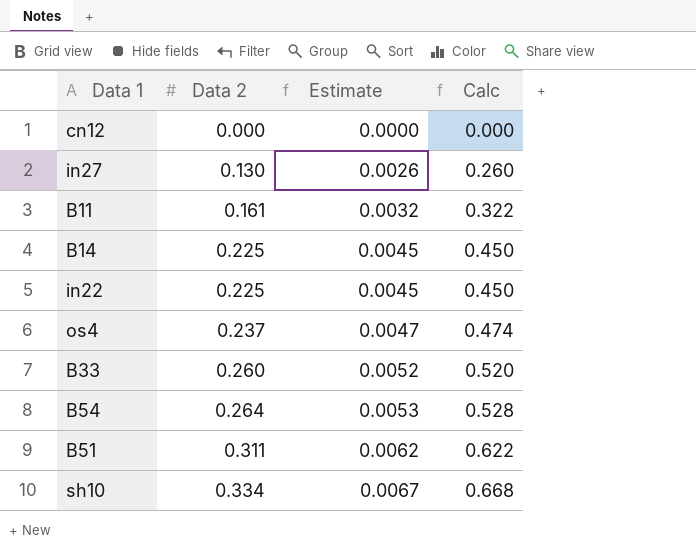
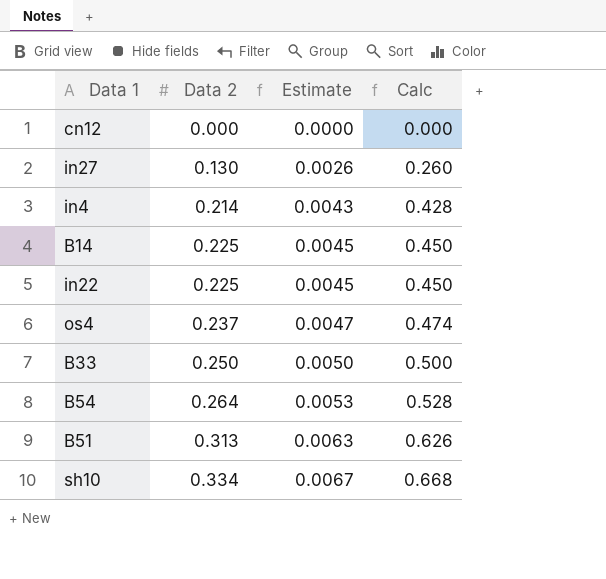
row B11: 0.161 | 0.0032 | 0.322 -> none
row in4: none -> 0.214 | 0.0043 | 0.428
B33 | Data 2: 0.260 -> 0.250
B33 | Estimate: 0.0052 -> 0.0050
B33 | Calc: 0.520 -> 0.500
B51 | Data 2: 0.311 -> 0.313
B51 | Estimate: 0.0062 -> 0.0063
B51 | Calc: 0.622 -> 0.626

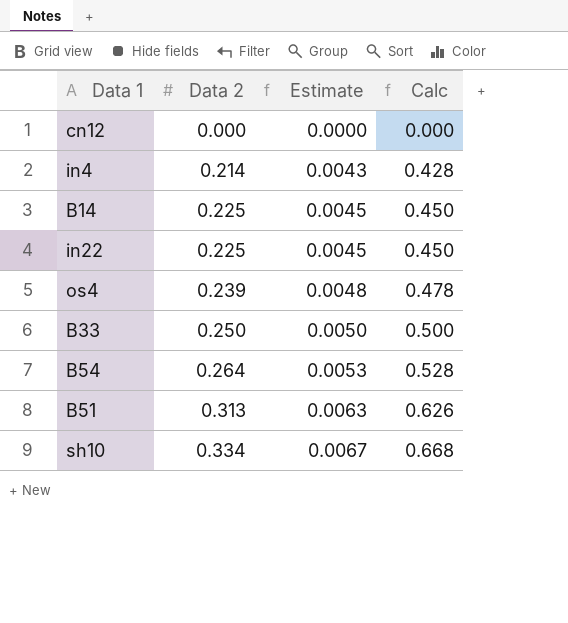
row in27: 0.130 | 0.0026 | 0.260 -> none
os4 | Data 2: 0.237 -> 0.239
os4 | Estimate: 0.0047 -> 0.0048
os4 | Calc: 0.474 -> 0.478

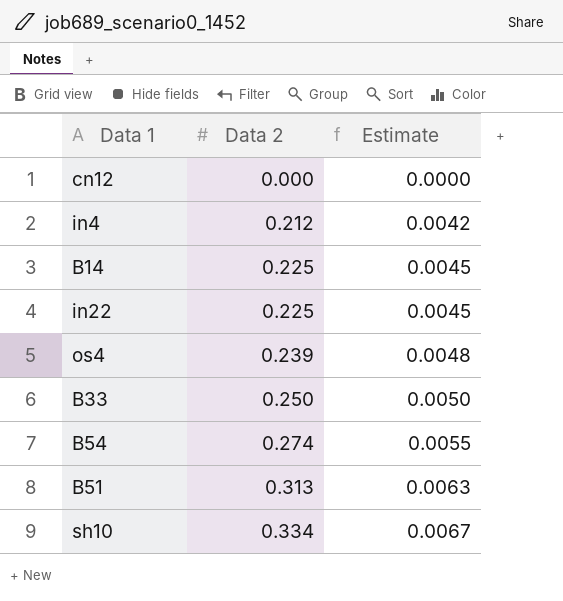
column Calc | formula: [Data 2] * 2 -> none
in4 | Data 2: 0.214 -> 0.212
in4 | Estimate: 0.0043 -> 0.0042
B54 | Data 2: 0.264 -> 0.274
B54 | Estimate: 0.0053 -> 0.0055

